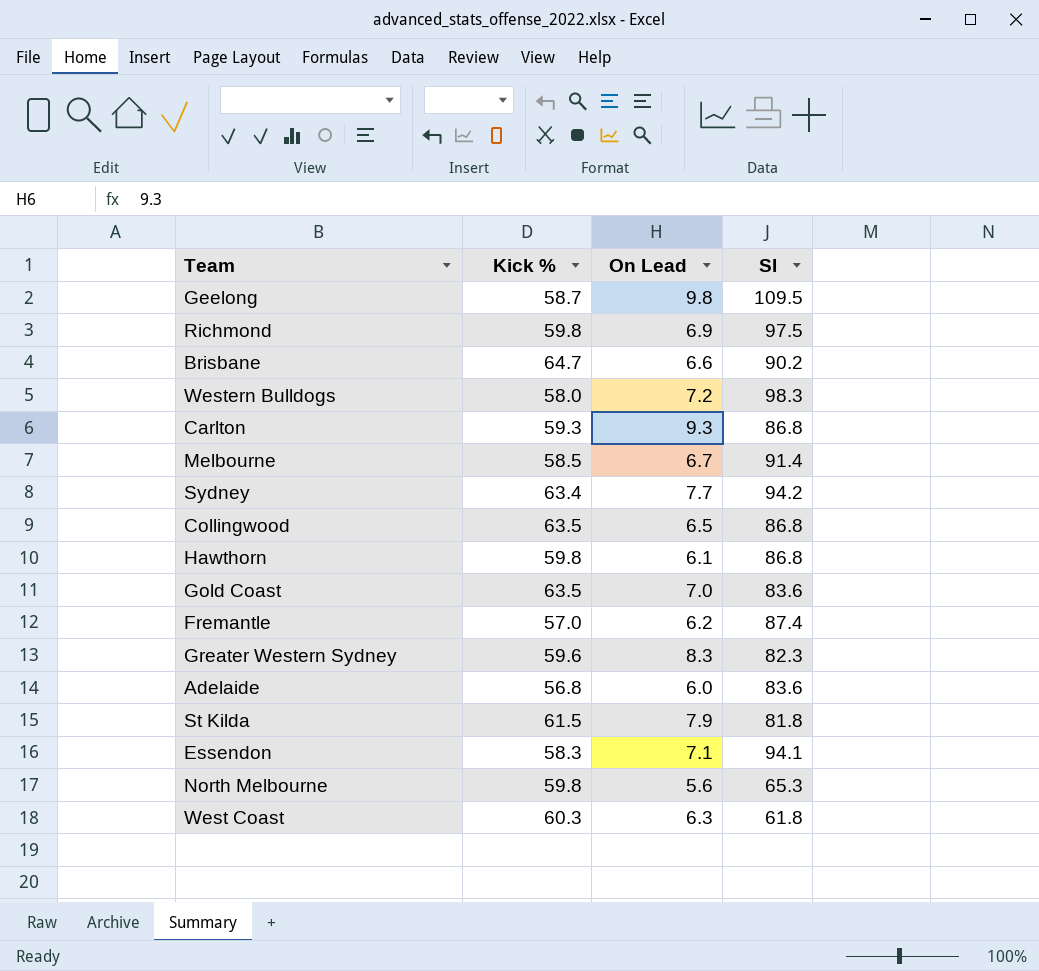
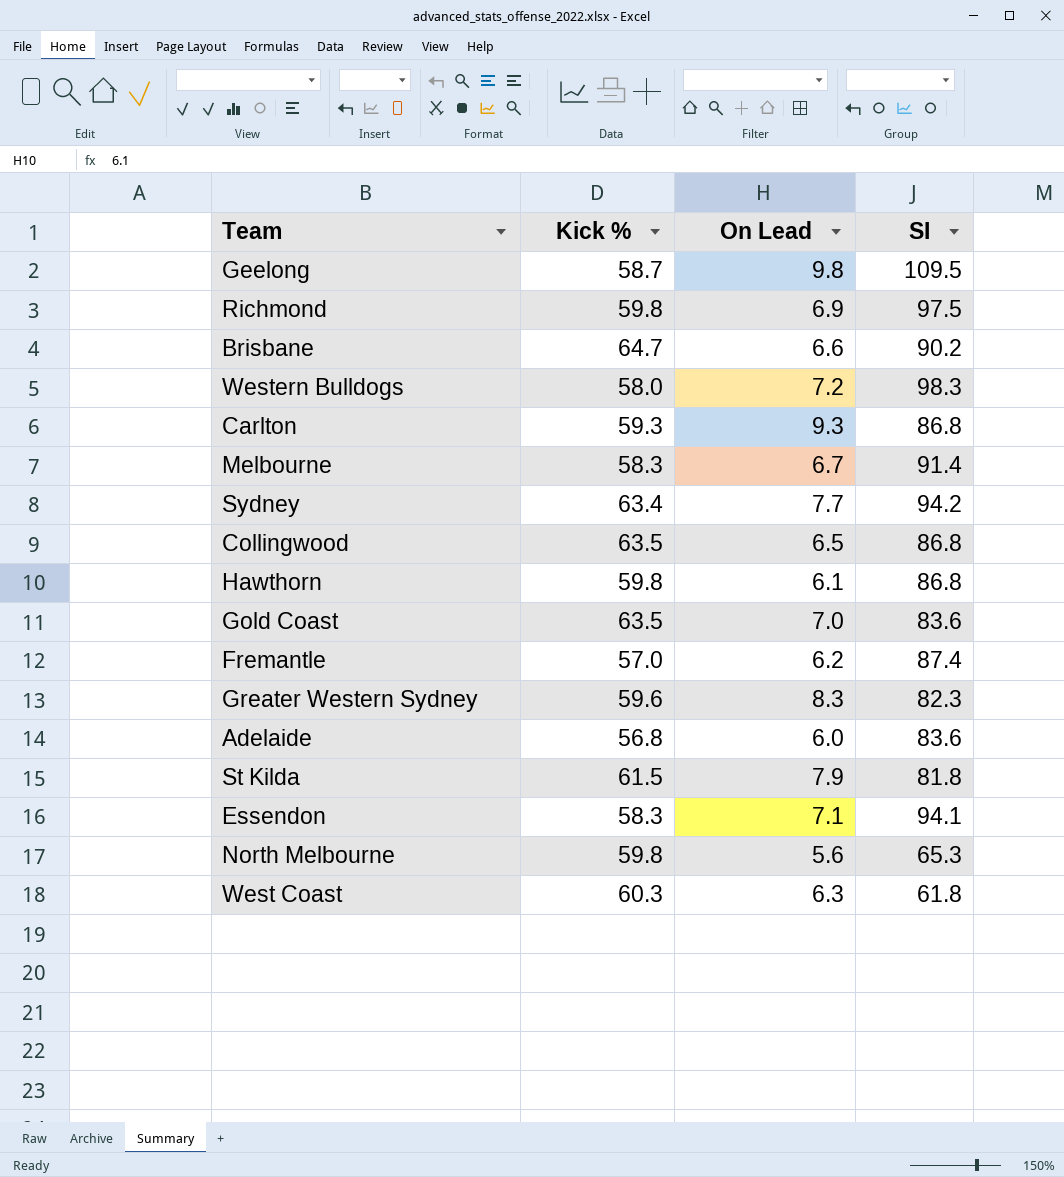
Melbourne | Kick %: 58.5 -> 58.3

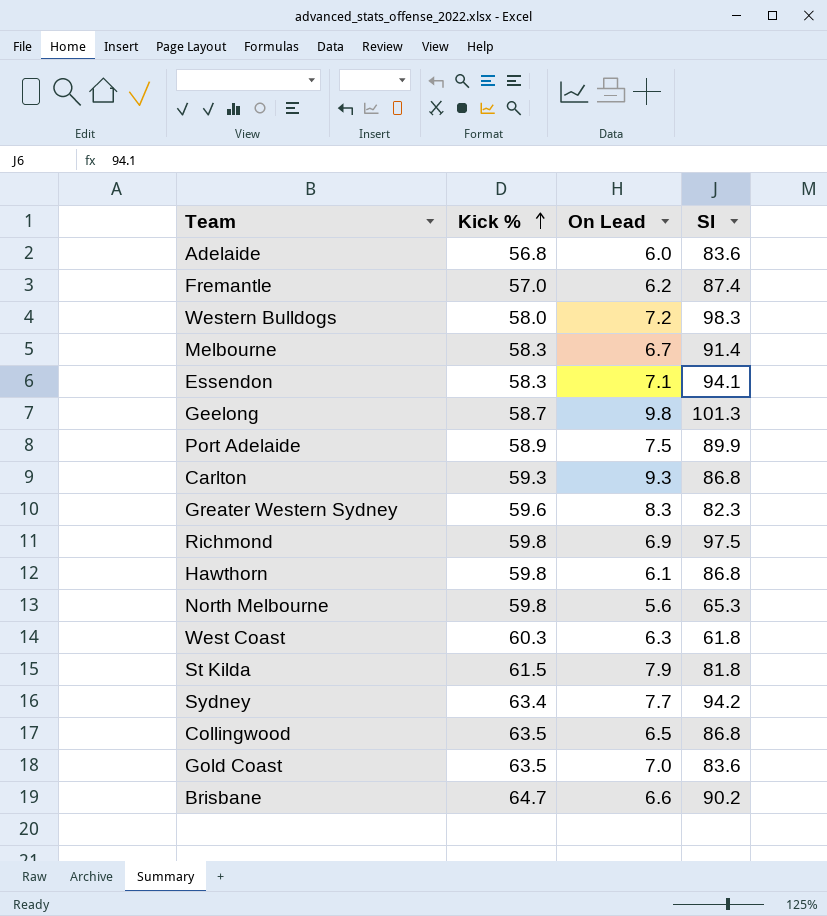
row order: none -> Kick % ascending
Geelong | SI: 109.5 -> 101.3
row Port Adelaide: none -> 58.9 | 7.5 | 89.9

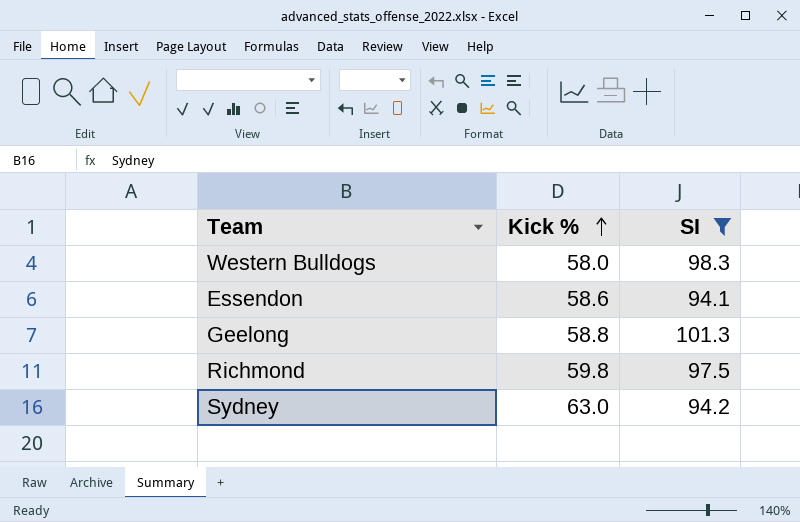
filter: none -> SI >= 94.1
column On Lead | position: 3 -> none
Essendon | Kick %: 58.3 -> 58.6
Geelong | Kick %: 58.7 -> 58.8
Sydney | Kick %: 63.4 -> 63.0

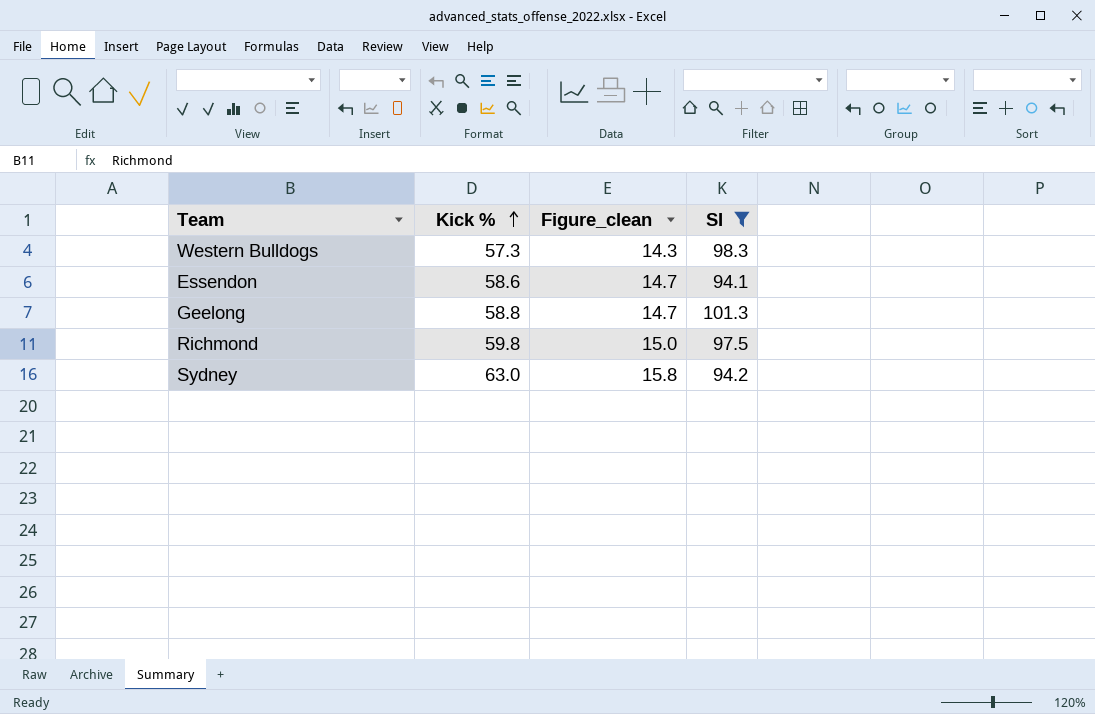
column Figure_clean | formula: none -> [Kick %] * 0.25
Western Bulldogs | Kick %: 58.0 -> 57.3

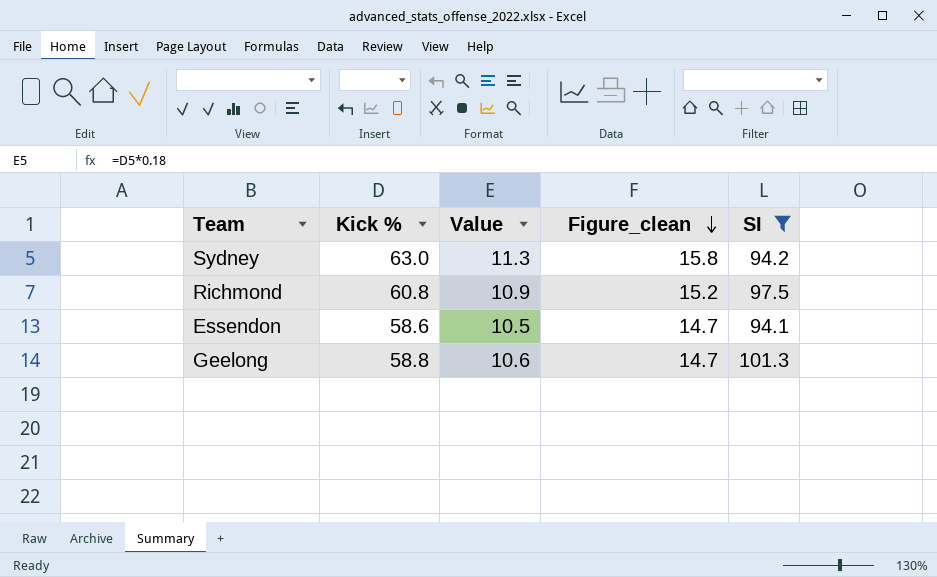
row order: Kick % ascending -> Figure_clean descending
column Value | formula: none -> [Kick %] * 0.18
row Western Bulldogs: 57.3 | 14.3 | 98.3 -> none
Richmond | Kick %: 59.8 -> 60.8
Richmond | Figure_clean: 15.0 -> 15.2

